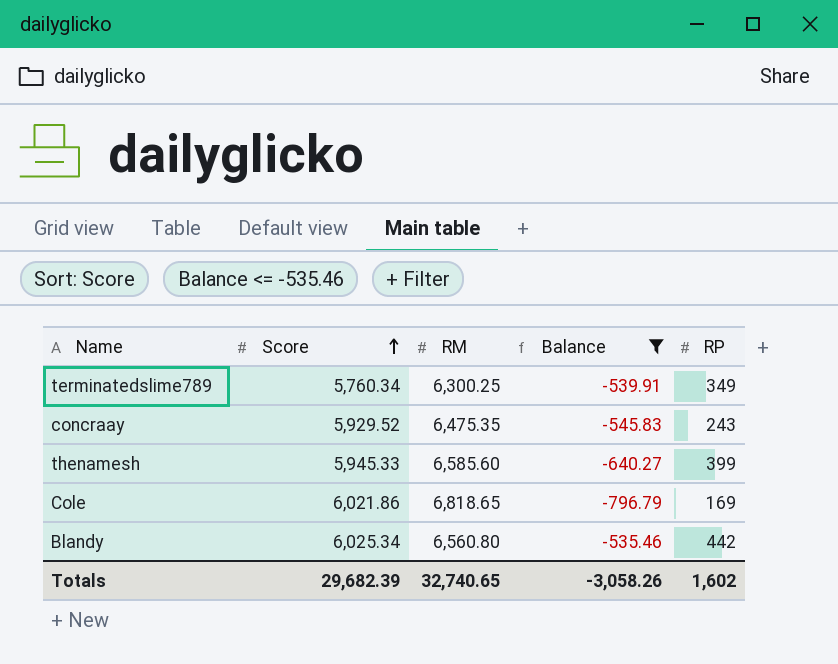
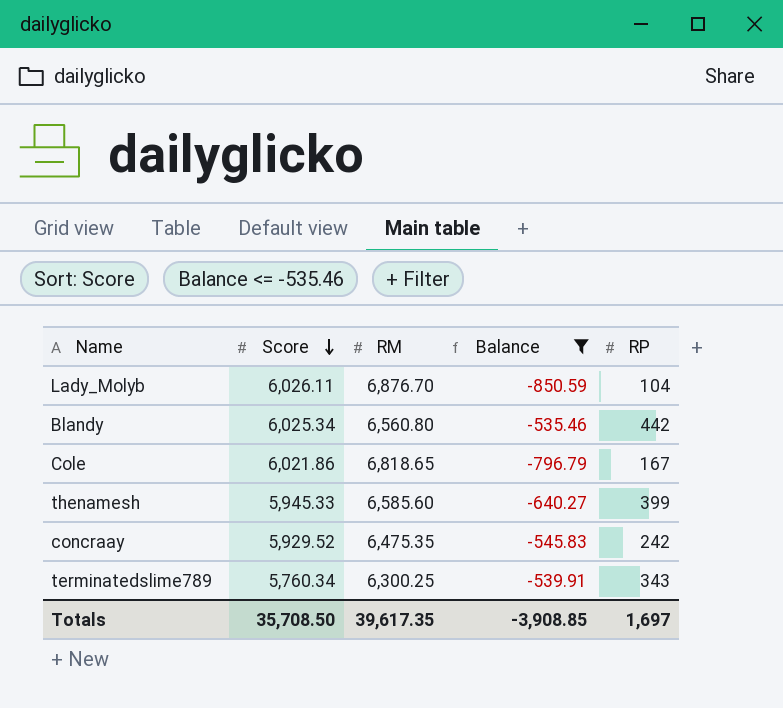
row order: Score ascending -> Score descending
row Lady_Molyb: none -> 6,026.11 | 6,876.70 | -850.59 | 104
Cole | RP: 169 -> 167
concraay | RP: 243 -> 242
terminatedslime789 | RP: 349 -> 343
Totals | Score: 29,682.39 -> 35,708.50
Totals | RM: 32,740.65 -> 39,617.35
Totals | Balance: -3,058.26 -> -3,908.85
Totals | RP: 1,602 -> 1,697

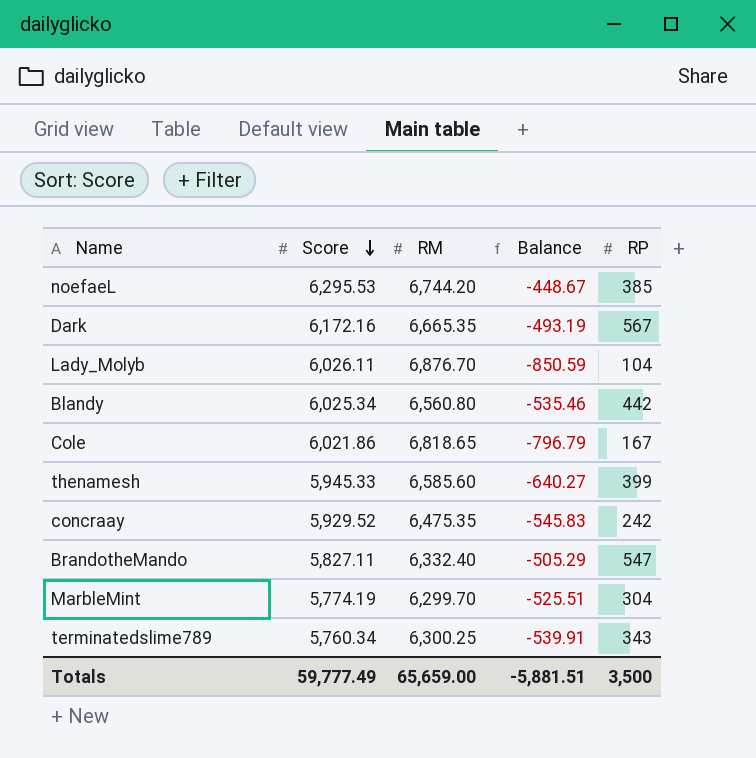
filter: Balance <= -535.46 -> none
Totals | Score: 35,708.50 -> 59,777.49
Totals | RM: 39,617.35 -> 65,659.00
Totals | Balance: -3,908.85 -> -5,881.51
Totals | RP: 1,697 -> 3,500

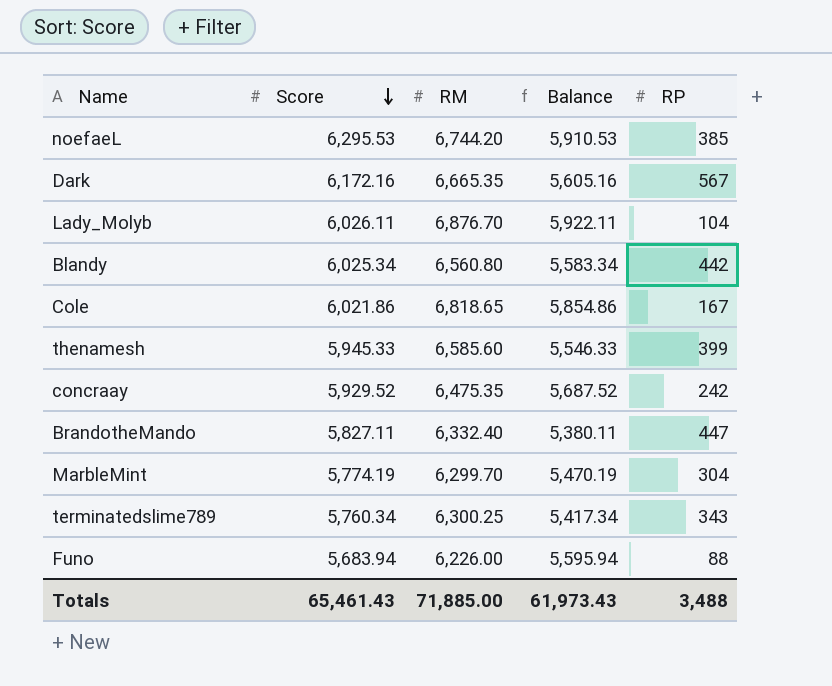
column Balance | formula: [Score] - [RM] -> [Score] - [RP]
BrandotheMando | RP: 547 -> 447
row Funo: none -> 5,683.94 | 6,226.00 | 5,595.94 | 88
Totals | Score: 59,777.49 -> 65,461.43
Totals | RM: 65,659.00 -> 71,885.00
Totals | Balance: -5,881.51 -> 61,973.43
Totals | RP: 3,500 -> 3,488

